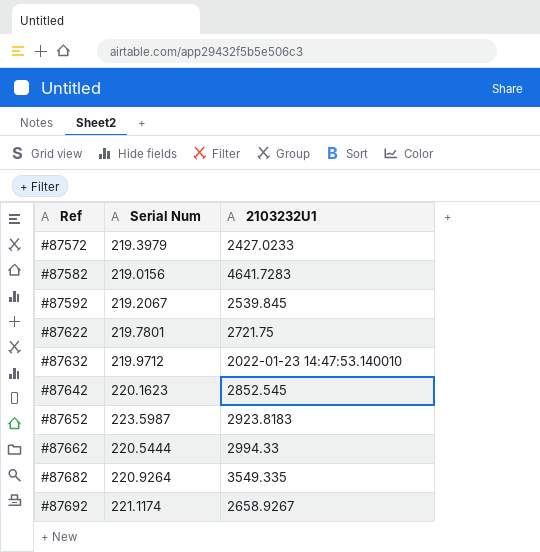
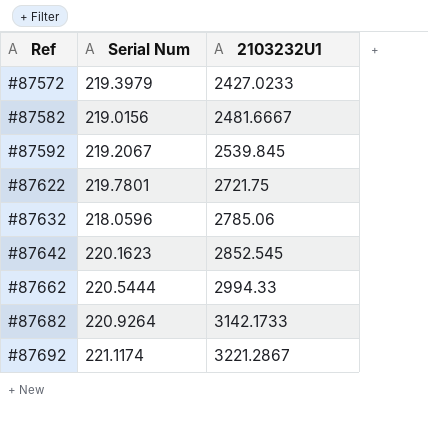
row #87652: 223.5987 | 2923.8183 -> none
#87582 | 2103232U1: 4641.7283 -> 2481.6667
#87632 | Serial Num: 219.9712 -> 218.0596
#87632 | 2103232U1: 2022-01-23 14:47:53.140010 -> 2785.06
#87682 | 2103232U1: 3549.335 -> 3142.1733
#87692 | 2103232U1: 2658.9267 -> 3221.2867

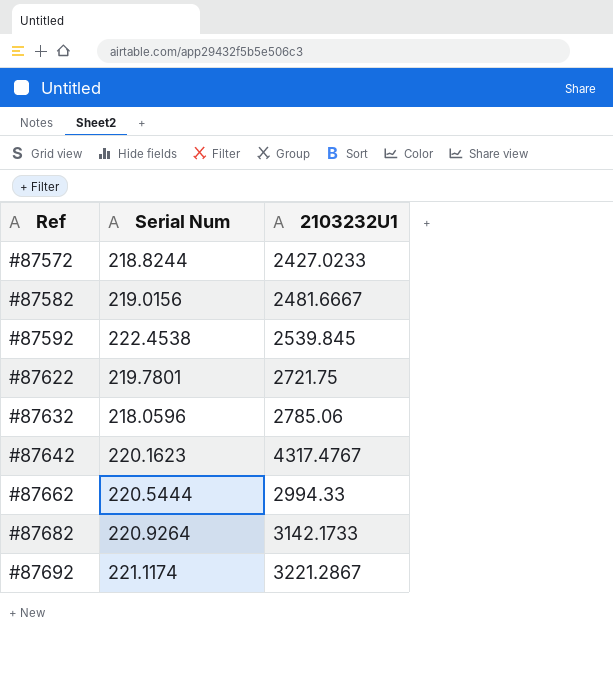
#87572 | Serial Num: 219.3979 -> 218.8244
#87592 | Serial Num: 219.2067 -> 222.4538
#87642 | 2103232U1: 2852.545 -> 4317.4767

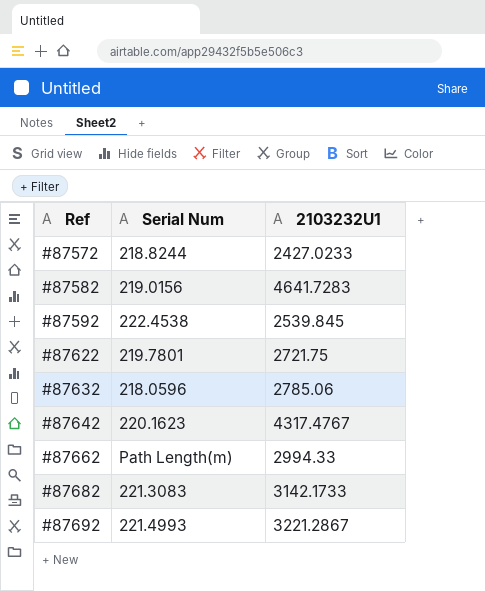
#87582 | 2103232U1: 2481.6667 -> 4641.7283
#87662 | Serial Num: 220.5444 -> Path Length(m)
#87682 | Serial Num: 220.9264 -> 221.3083
#87692 | Serial Num: 221.1174 -> 221.4993

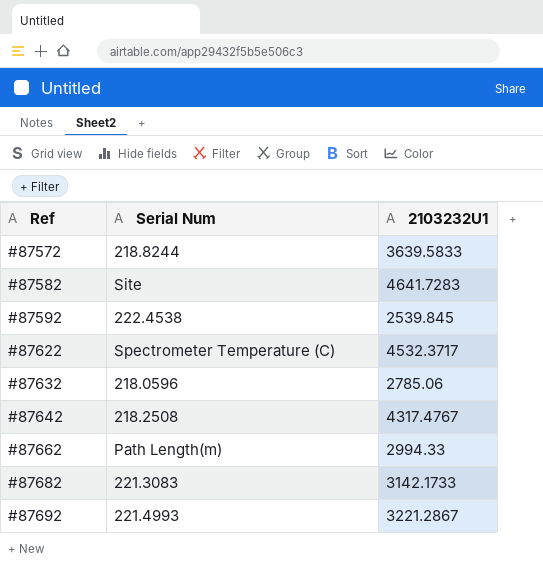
#87572 | 2103232U1: 2427.0233 -> 3639.5833
#87582 | Serial Num: 219.0156 -> Site
#87622 | Serial Num: 219.7801 -> Spectrometer Temperature (C)
#87622 | 2103232U1: 2721.75 -> 4532.3717
#87642 | Serial Num: 220.1623 -> 218.2508

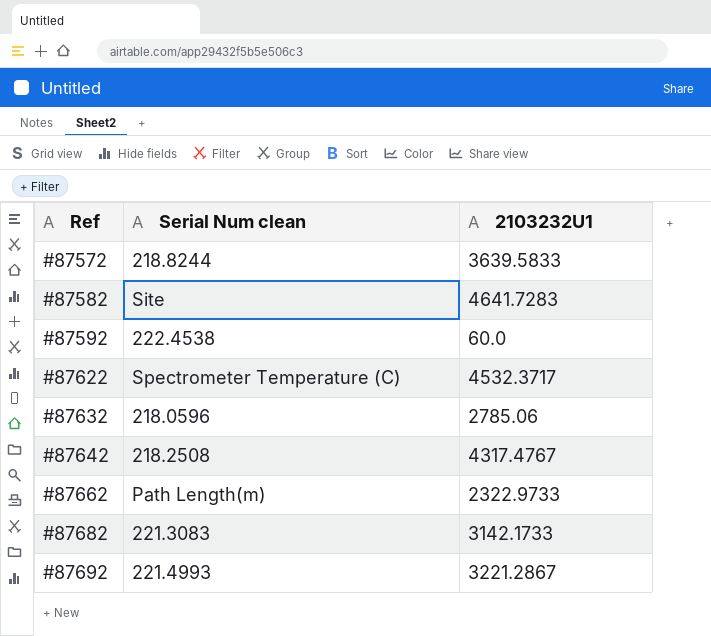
column name: Serial Num -> Serial Num clean
#87592 | 2103232U1: 2539.845 -> 60.0
#87662 | 2103232U1: 2994.33 -> 2322.9733

